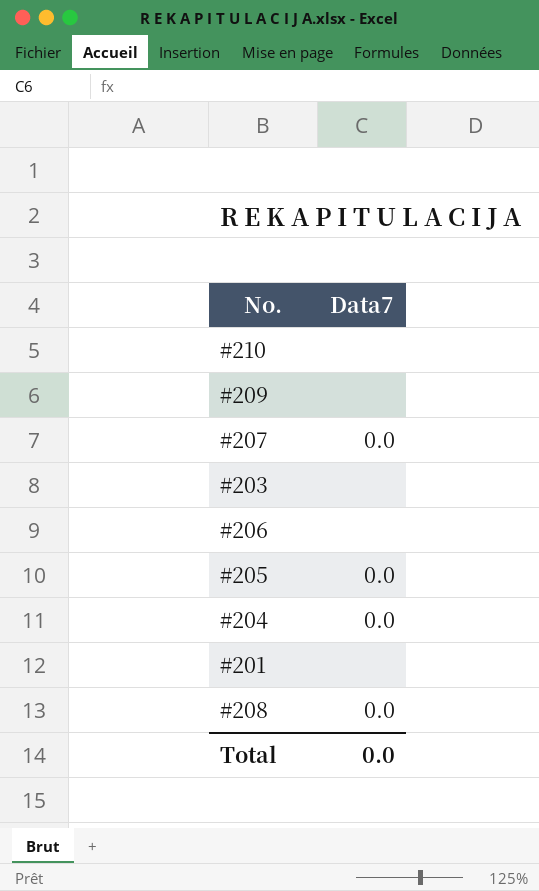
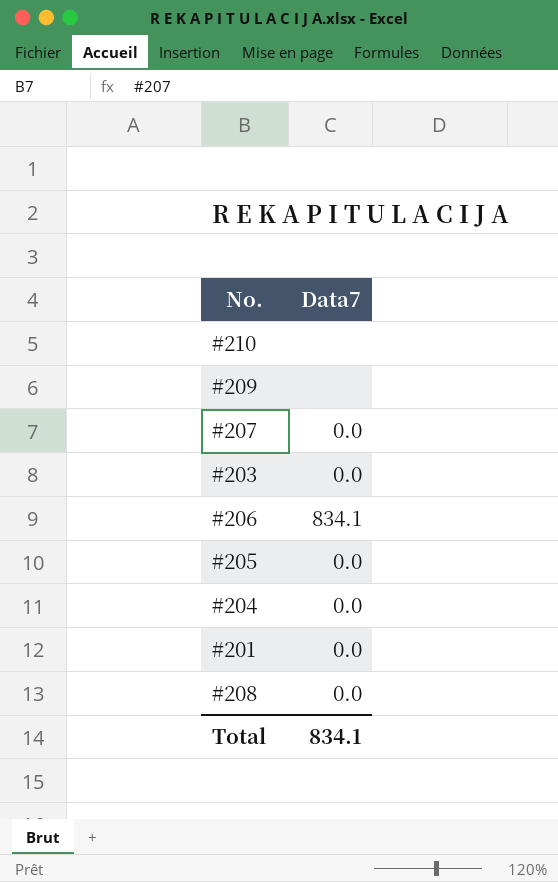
#203 | Data7: none -> 0.0
#206 | Data7: none -> 834.1
#201 | Data7: none -> 0.0
Total | Data7: 0.0 -> 834.1

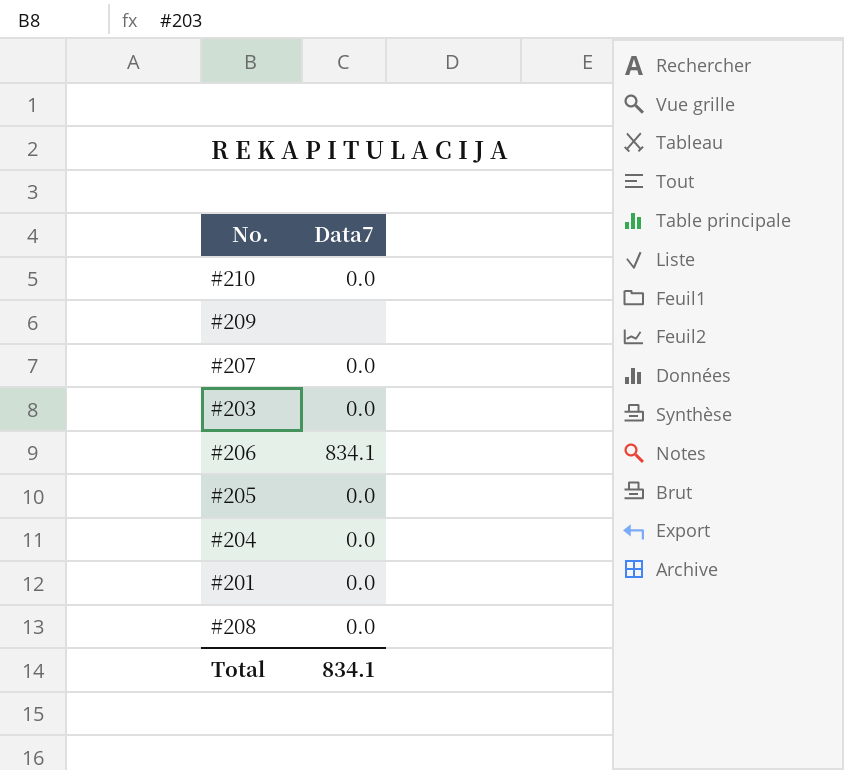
#210 | Data7: none -> 0.0

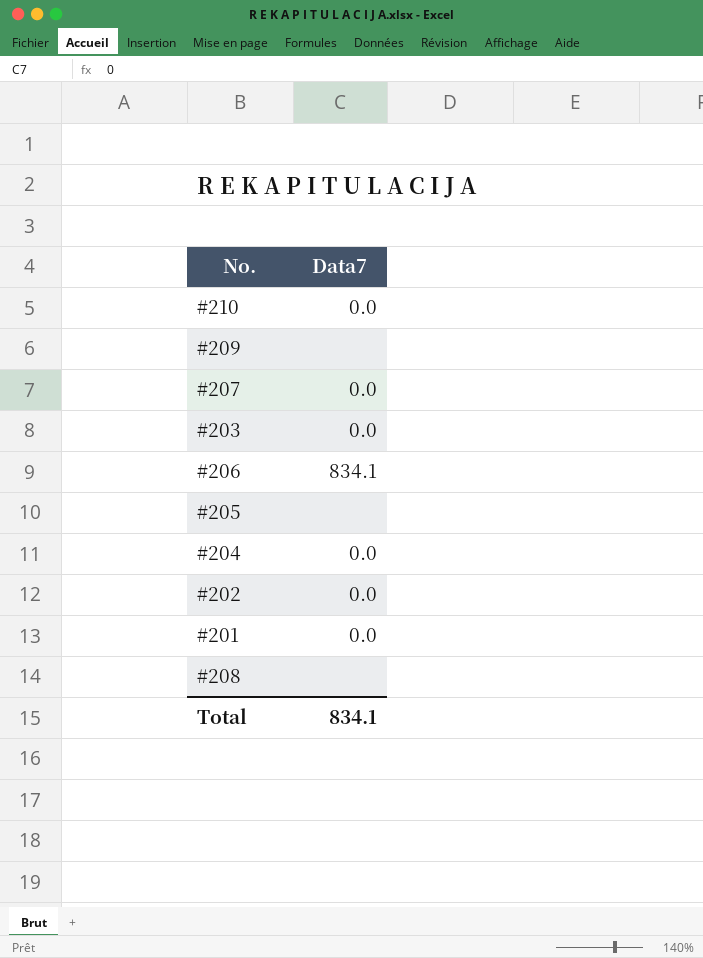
#205 | Data7: 0.0 -> none
row #202: none -> 0.0
#208 | Data7: 0.0 -> none

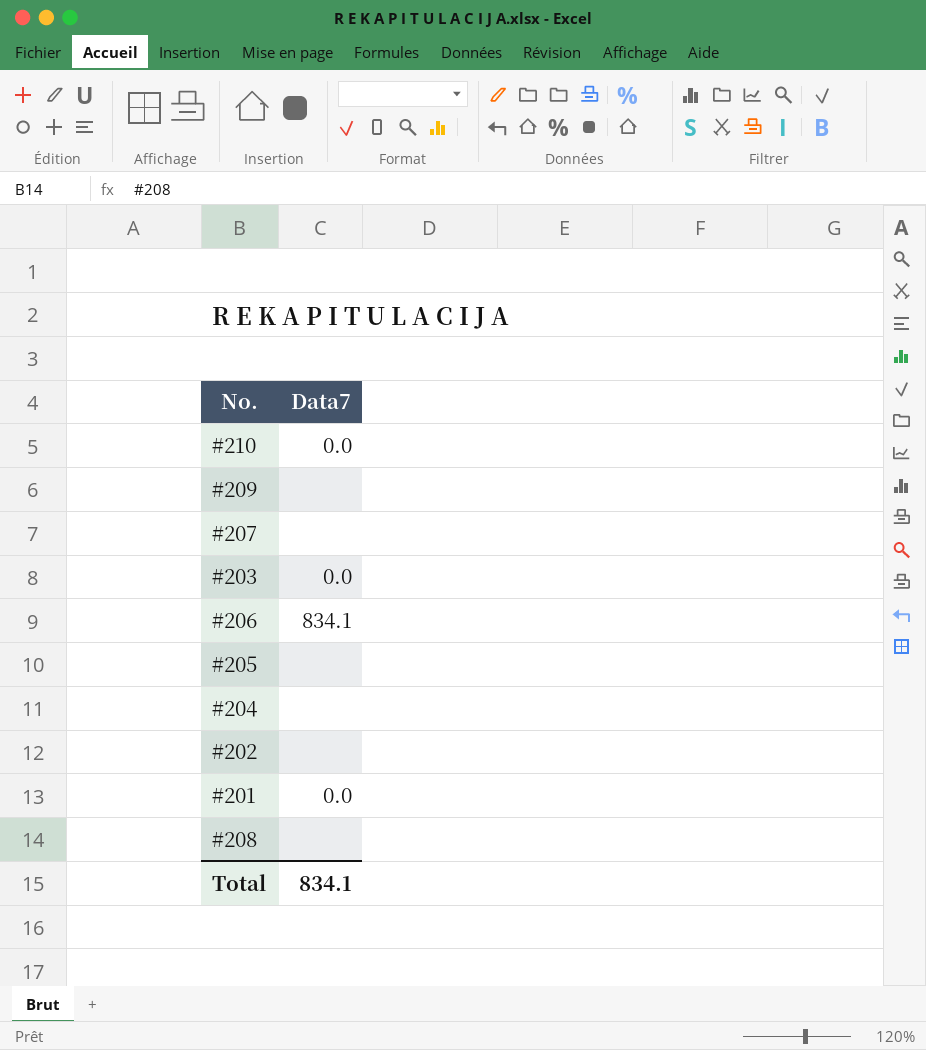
#207 | Data7: 0.0 -> none
#204 | Data7: 0.0 -> none
#202 | Data7: 0.0 -> none

